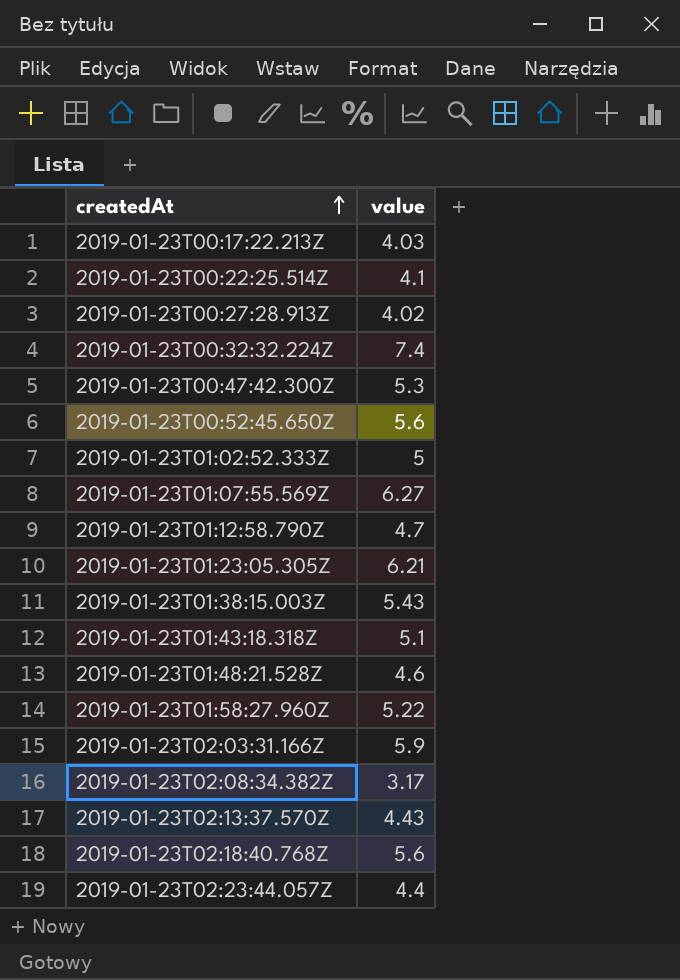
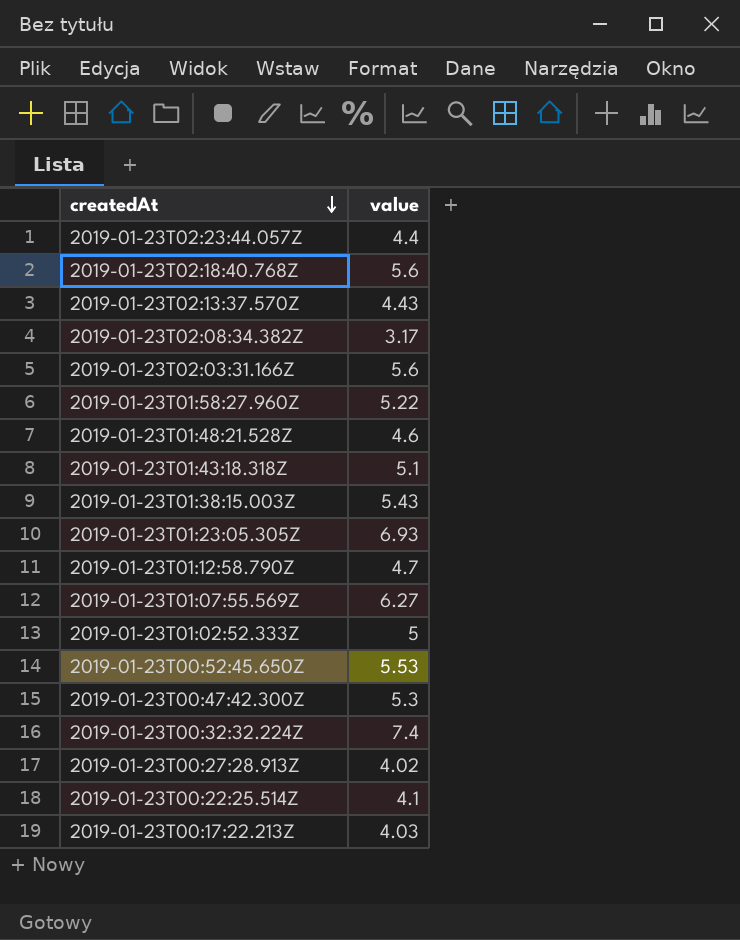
row order: createdAt ascending -> createdAt descending
2019-01-23T02:03:31.166Z | value: 5.9 -> 5.6
2019-01-23T01:23:05.305Z | value: 6.21 -> 6.93
2019-01-23T00:52:45.650Z | value: 5.6 -> 5.53

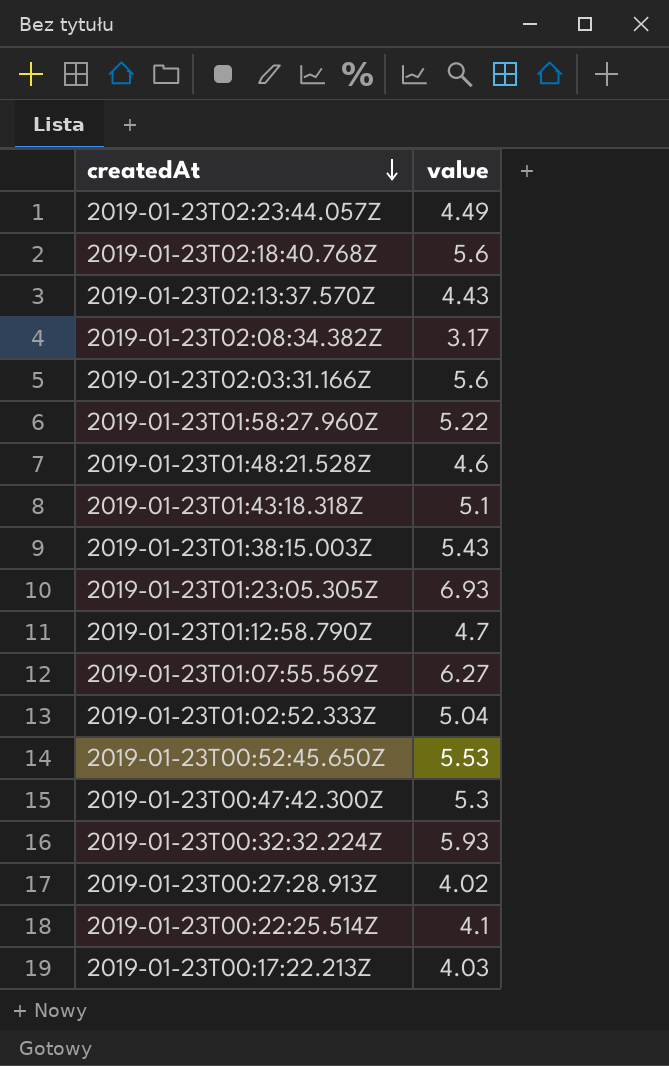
2019-01-23T02:23:44.057Z | value: 4.4 -> 4.49
2019-01-23T01:02:52.333Z | value: 5 -> 5.04
2019-01-23T00:32:32.224Z | value: 7.4 -> 5.93

